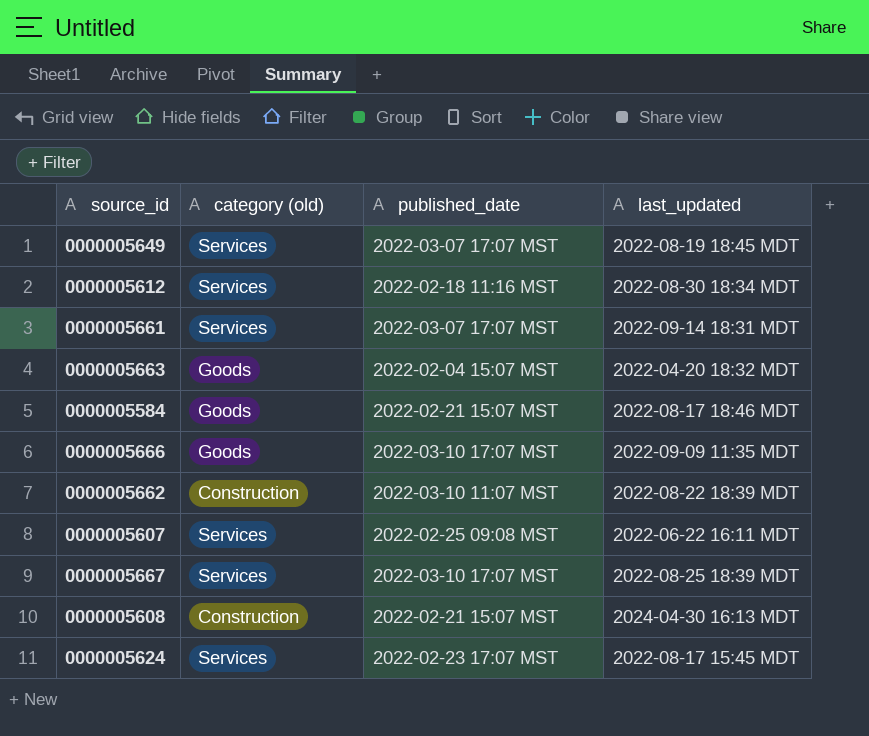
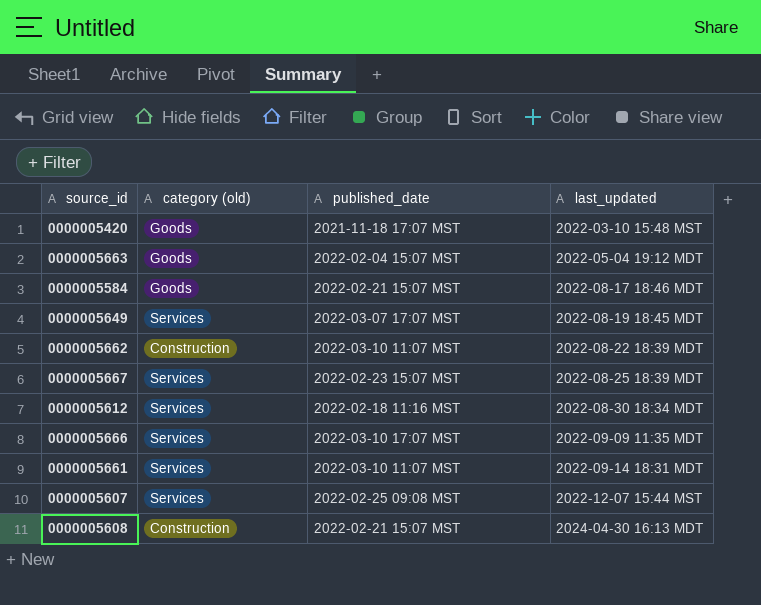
row order: none -> last_updated ascending
row 0000005624: Services | 2022-02-23 17:07 MST | 2022-08-17 15:45 MDT -> none
row 0000005420: none -> Goods | 2021-11-18 17:07 MST | 2022-03-10 15:48 MST
0000005663 | last_updated: 2022-04-20 18:32 MDT -> 2022-05-04 19:12 MDT
0000005667 | published_date: 2022-03-10 17:07 MST -> 2022-02-23 15:07 MST
0000005666 | category (old): Goods -> Services
0000005661 | published_date: 2022-03-07 17:07 MST -> 2022-03-10 11:07 MST
0000005607 | last_updated: 2022-06-22 16:11 MDT -> 2022-12-07 15:44 MST

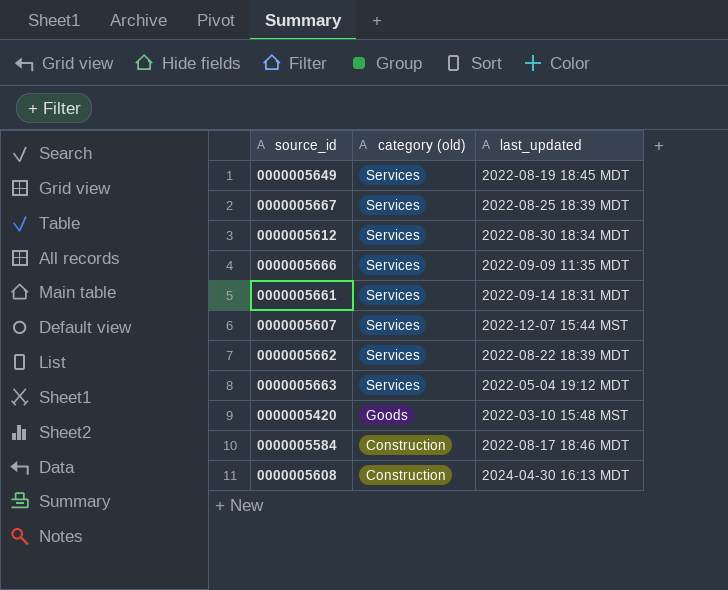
row order: last_updated ascending -> category (old) descending
column published_date | position: 3 -> none
0000005662 | category (old): Construction -> Services
0000005663 | category (old): Goods -> Services
0000005584 | category (old): Goods -> Construction

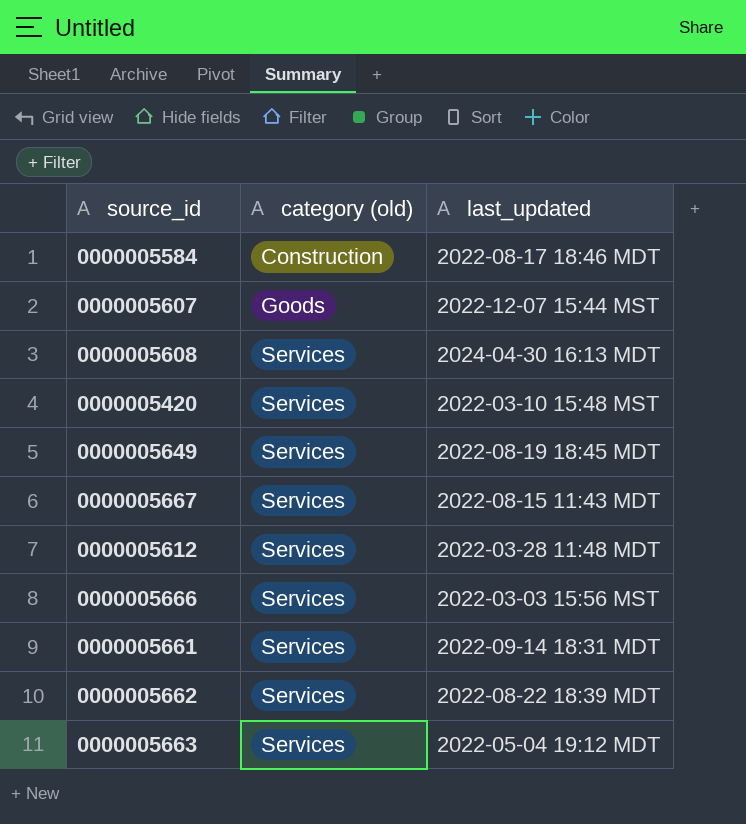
row order: category (old) descending -> category (old) ascending
0000005607 | category (old): Services -> Goods
0000005608 | category (old): Construction -> Services
0000005420 | category (old): Goods -> Services
0000005667 | last_updated: 2022-08-25 18:39 MDT -> 2022-08-15 11:43 MDT
0000005612 | last_updated: 2022-08-30 18:34 MDT -> 2022-03-28 11:48 MDT
0000005666 | last_updated: 2022-09-09 11:35 MDT -> 2022-03-03 15:56 MST

